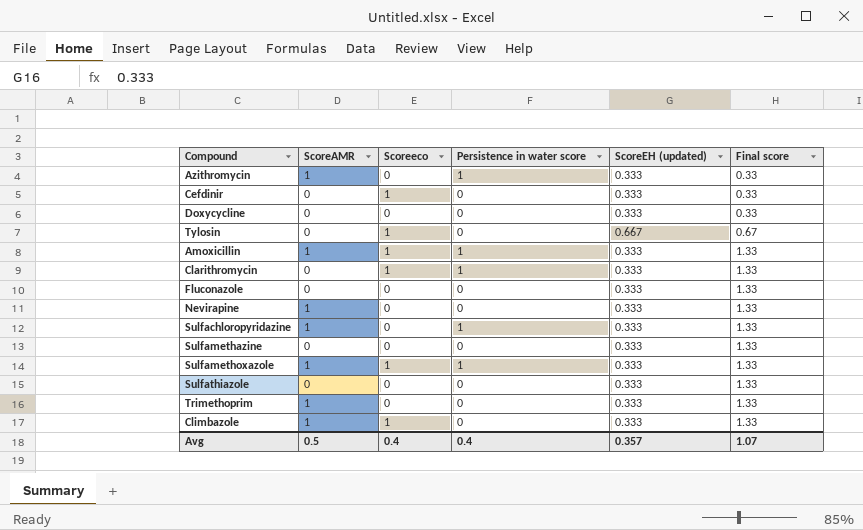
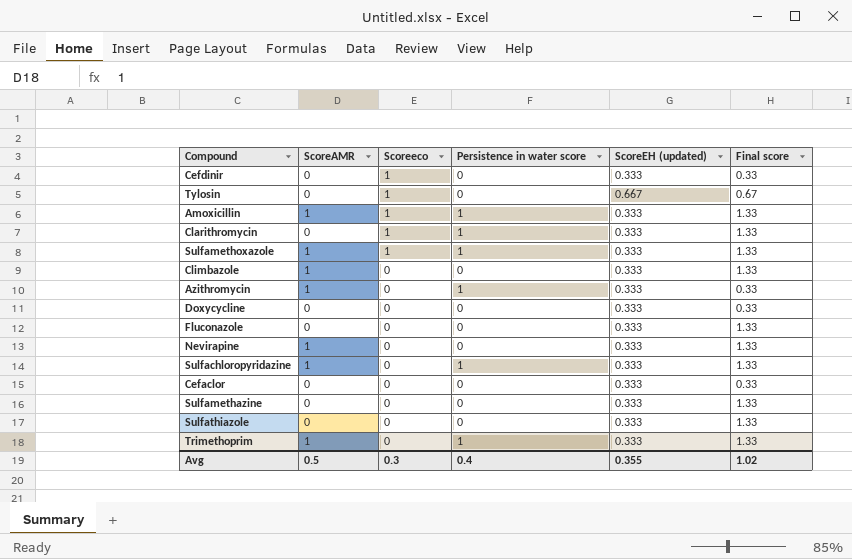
row order: Final score ascending -> Scoreeco descending
Climbazole | Scoreeco: 1 -> 0
row Cefaclor: none -> 0 | 0 | 0 | 0.333 | 0.33
Trimethoprim | Persistence in water score: 0 -> 1
Avg | Scoreeco: 0.4 -> 0.3
Avg | ScoreEH (updated): 0.357 -> 0.355
Avg | Final score: 1.07 -> 1.02

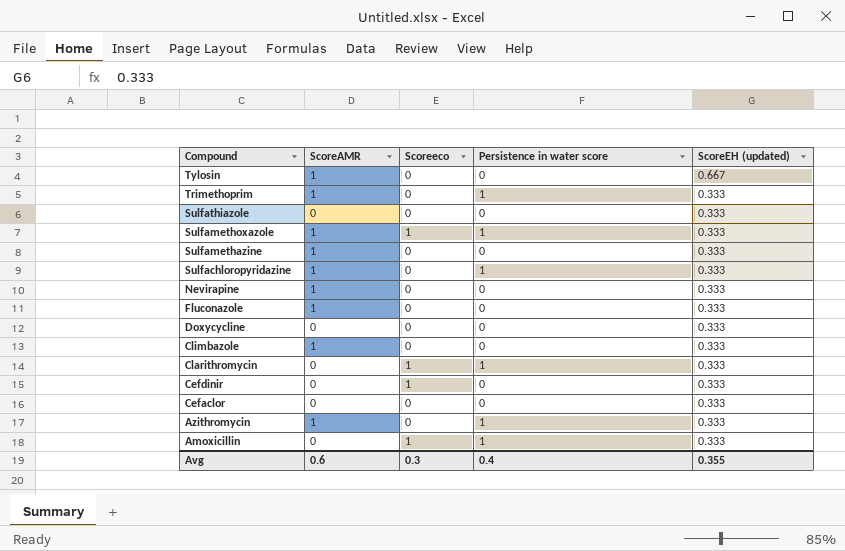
row order: Scoreeco descending -> Compound descending
column Final score | position: 6 -> none
Tylosin | ScoreAMR: 0 -> 1
Tylosin | Scoreeco: 1 -> 0
Sulfamethazine | ScoreAMR: 0 -> 1
Fluconazole | ScoreAMR: 0 -> 1
Amoxicillin | ScoreAMR: 1 -> 0
Avg | ScoreAMR: 0.5 -> 0.6

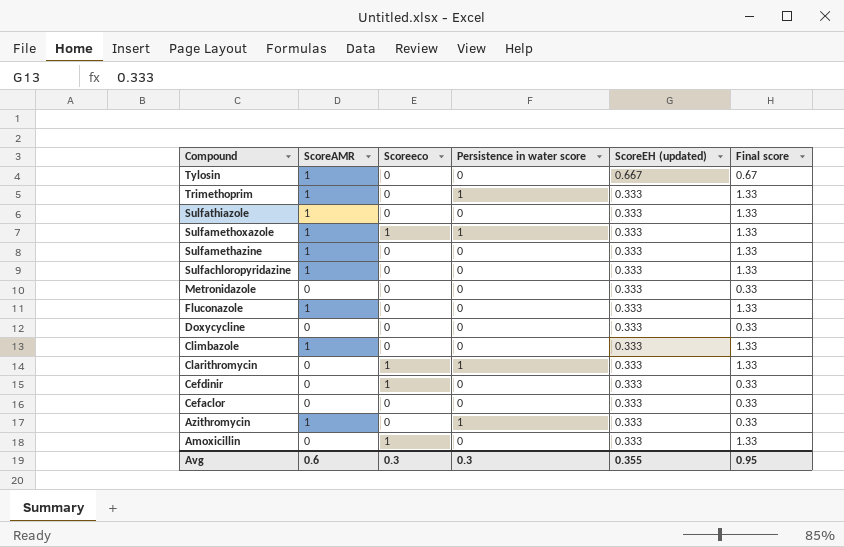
column Final score | position: none -> 6
row Nevirapine: 1 | 0 | 0 | 0.333 -> none
Sulfathiazole | ScoreAMR: 0 -> 1
Sulfachloropyridazine | Persistence in water score: 1 -> 0
row Metronidazole: none -> 0 | 0 | 0 | 0.333 | 0.33
Amoxicillin | Persistence in water score: 1 -> 0
Avg | Persistence in water score: 0.4 -> 0.3

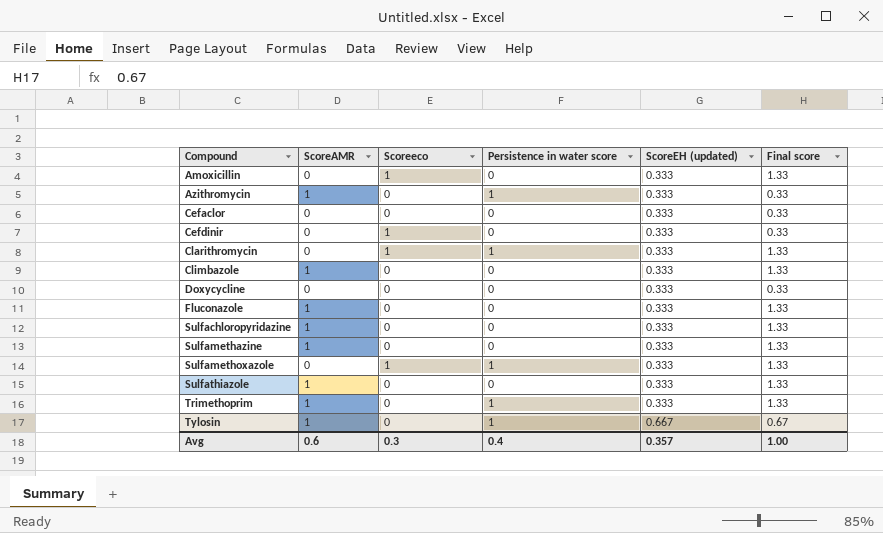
row order: Compound descending -> Compound ascending
row Metronidazole: 0 | 0 | 0 | 0.333 | 0.33 -> none
Sulfamethoxazole | ScoreAMR: 1 -> 0
Tylosin | Persistence in water score: 0 -> 1
Avg | Persistence in water score: 0.3 -> 0.4
Avg | ScoreEH (updated): 0.355 -> 0.357
Avg | Final score: 0.95 -> 1.00

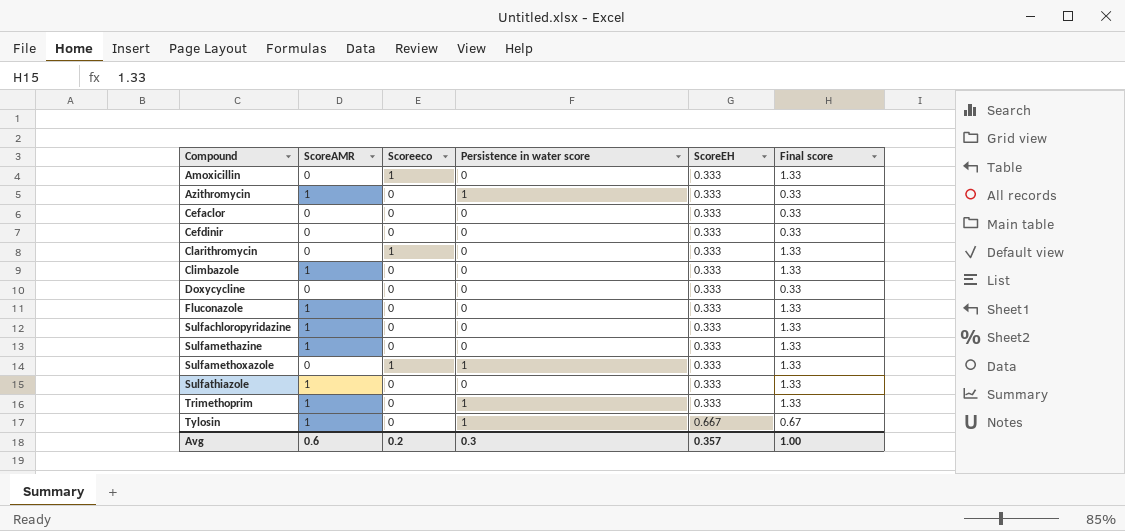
column name: ScoreEH (updated) -> ScoreEH
Cefdinir | Scoreeco: 1 -> 0
Clarithromycin | Persistence in water score: 1 -> 0
Avg | Scoreeco: 0.3 -> 0.2
Avg | Persistence in water score: 0.4 -> 0.3

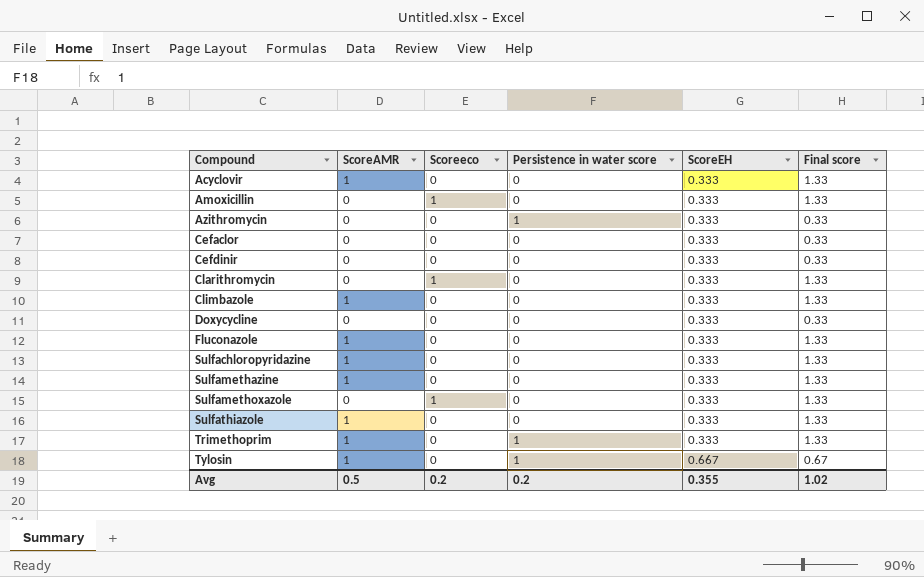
row Acyclovir: none -> 1 | 0 | 0 | 0.333 | 1.33
Azithromycin | ScoreAMR: 1 -> 0
Sulfamethoxazole | Persistence in water score: 1 -> 0
Avg | ScoreAMR: 0.6 -> 0.5
Avg | Persistence in water score: 0.3 -> 0.2
Avg | ScoreEH: 0.357 -> 0.355
Avg | Final score: 1.00 -> 1.02

